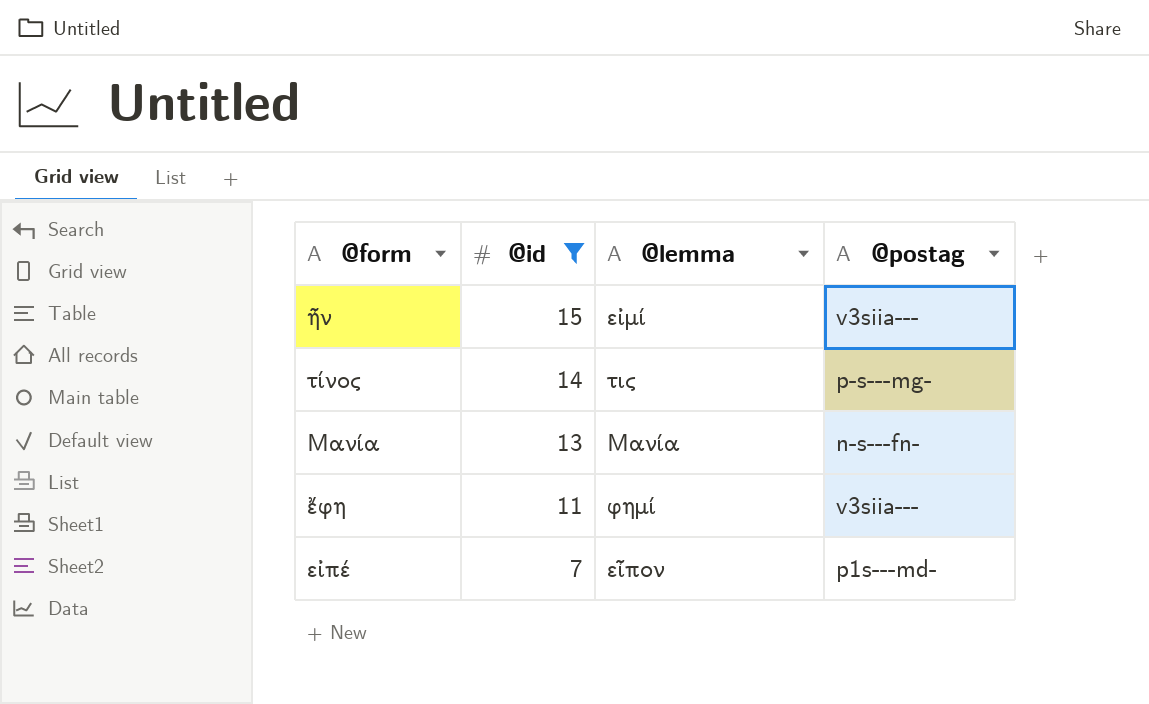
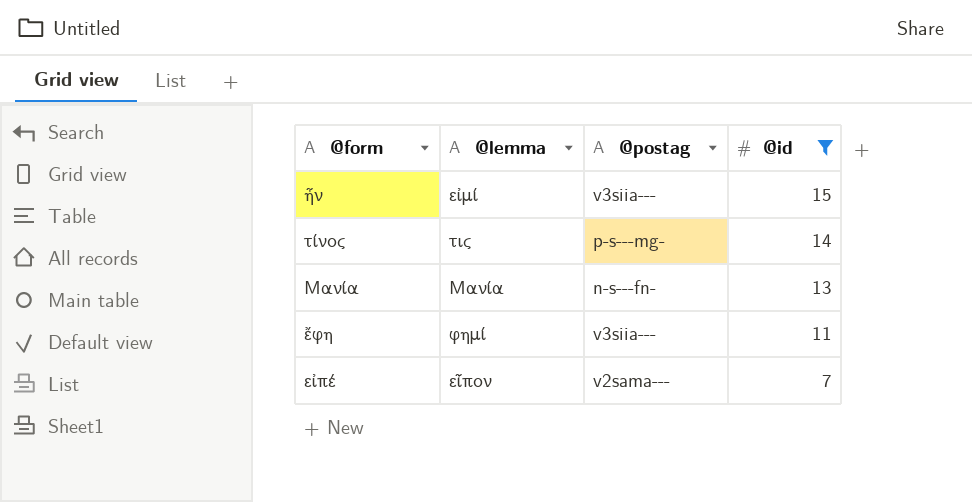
column @id | position: 2 -> 4
εἰπέ | @postag: p1s---md- -> v2sama---

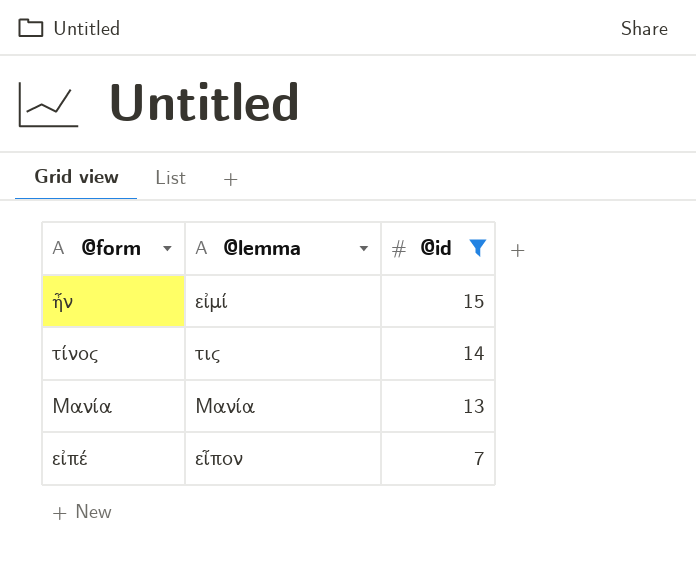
column @postag | position: 3 -> none
row ἔφη: φημί | v3siia--- | 11 -> none

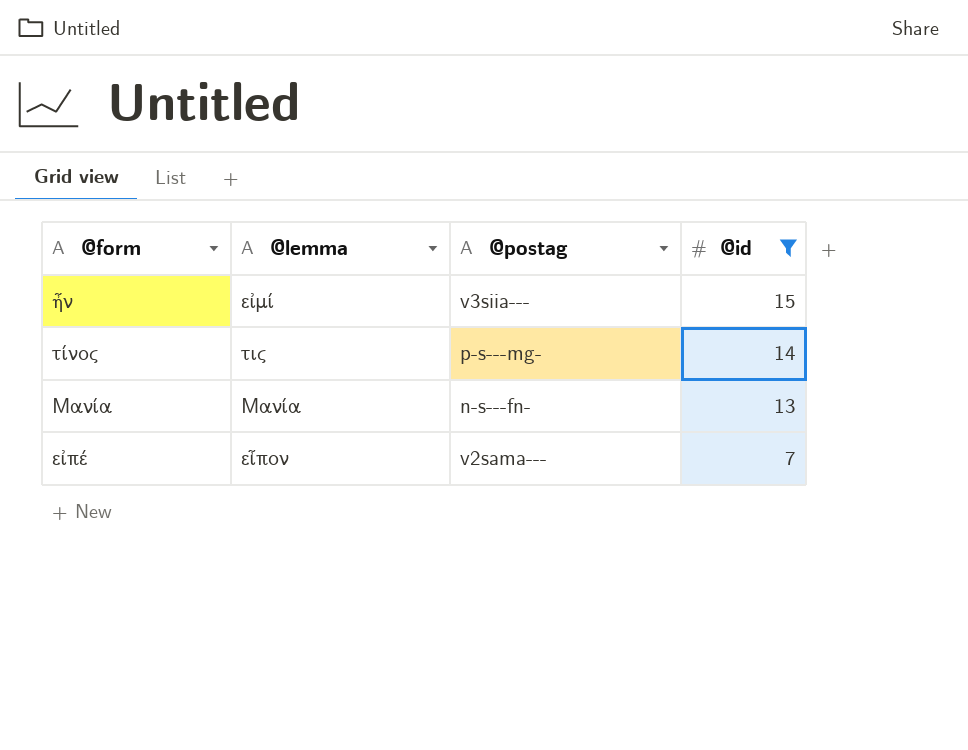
column @postag | position: none -> 3

